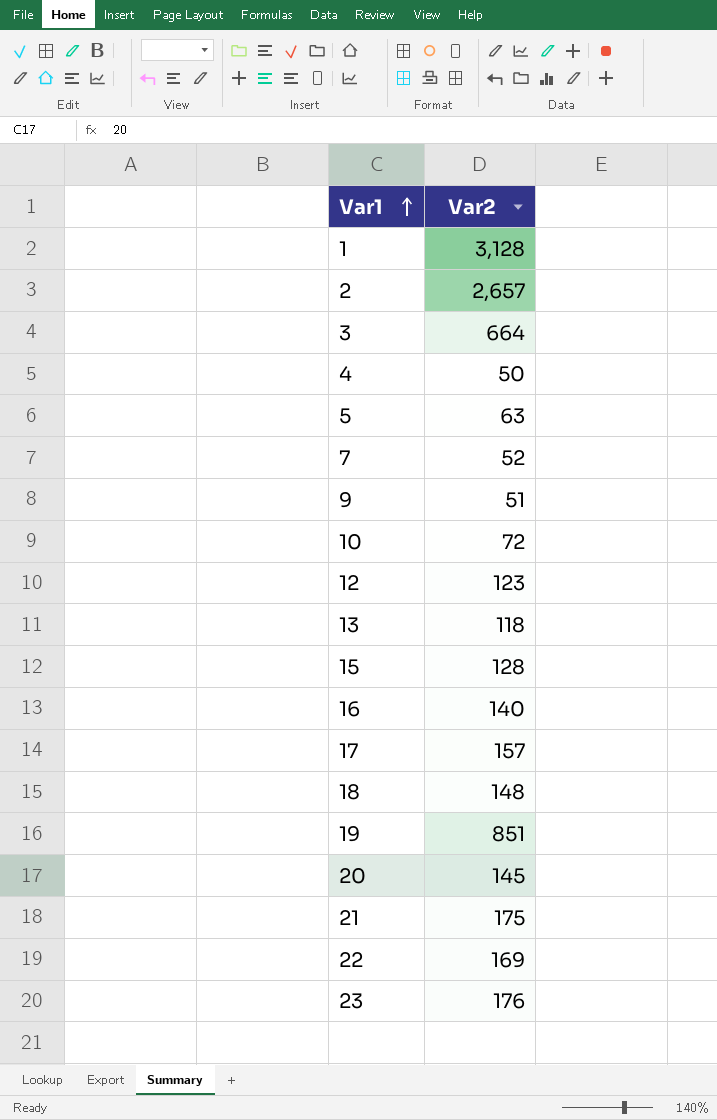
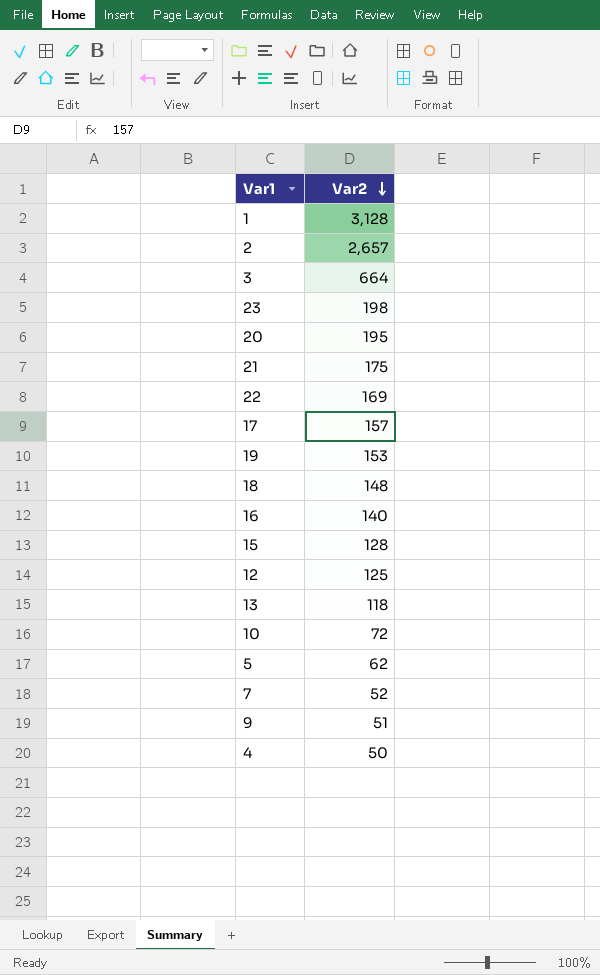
row order: Var1 ascending -> Var2 descending
23 | Var2: 176 -> 198
20 | Var2: 145 -> 195
19 | Var2: 851 -> 153
12 | Var2: 123 -> 125
5 | Var2: 63 -> 62

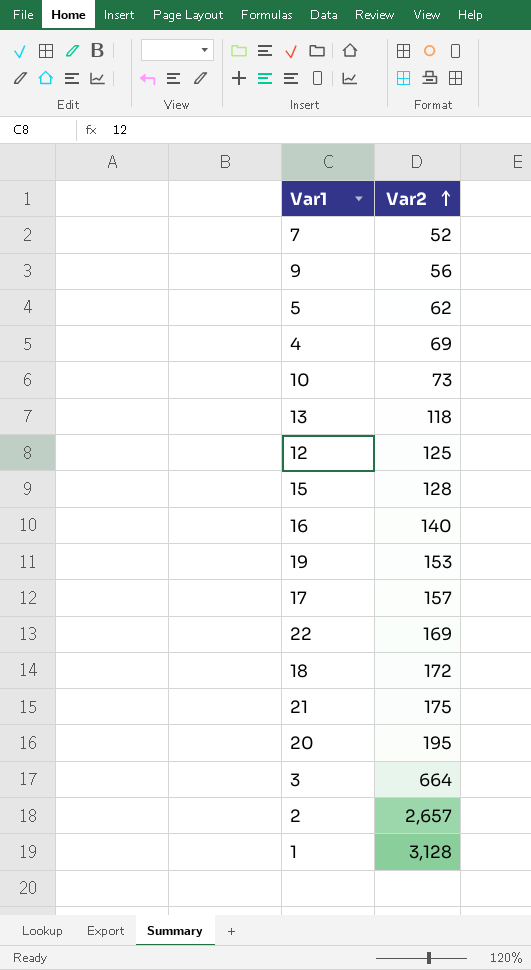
row order: Var2 descending -> Var2 ascending
row 23: 198 -> none
9 | Var2: 51 -> 56
4 | Var2: 50 -> 69
10 | Var2: 72 -> 73
18 | Var2: 148 -> 172

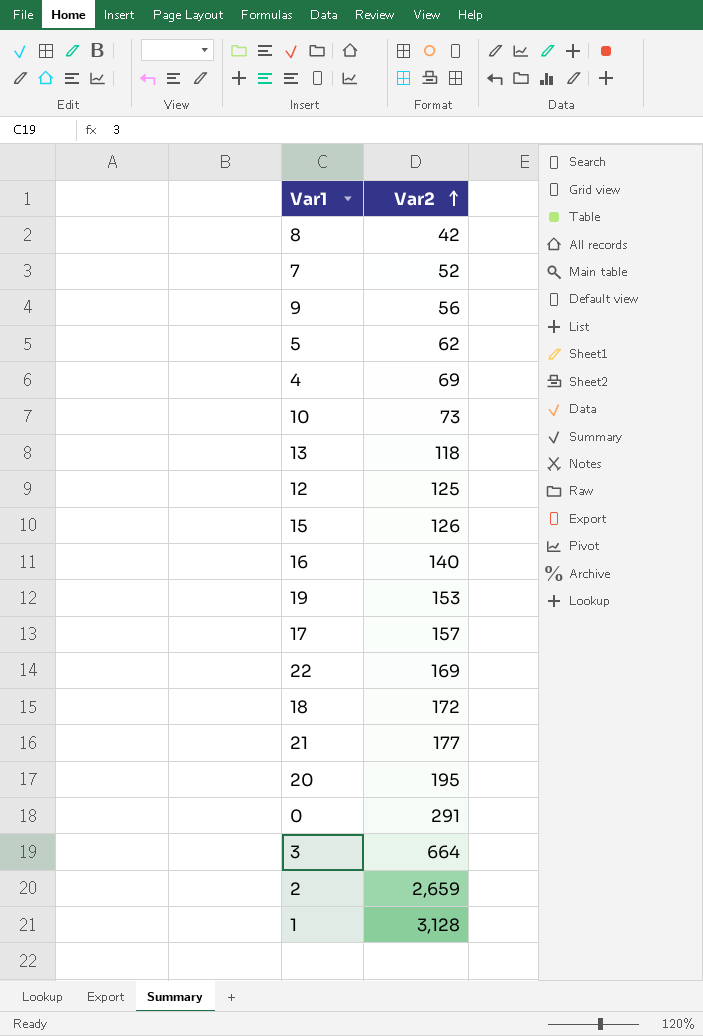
row 8: none -> 42
15 | Var2: 128 -> 126
21 | Var2: 175 -> 177
row 0: none -> 291
2 | Var2: 2,657 -> 2,659

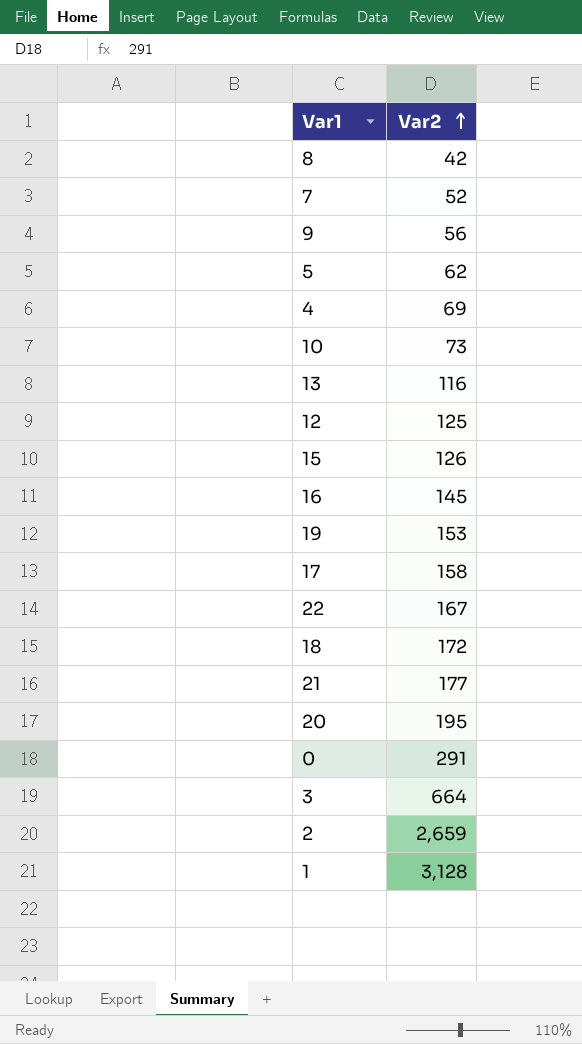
13 | Var2: 118 -> 116
16 | Var2: 140 -> 145
17 | Var2: 157 -> 158
22 | Var2: 169 -> 167

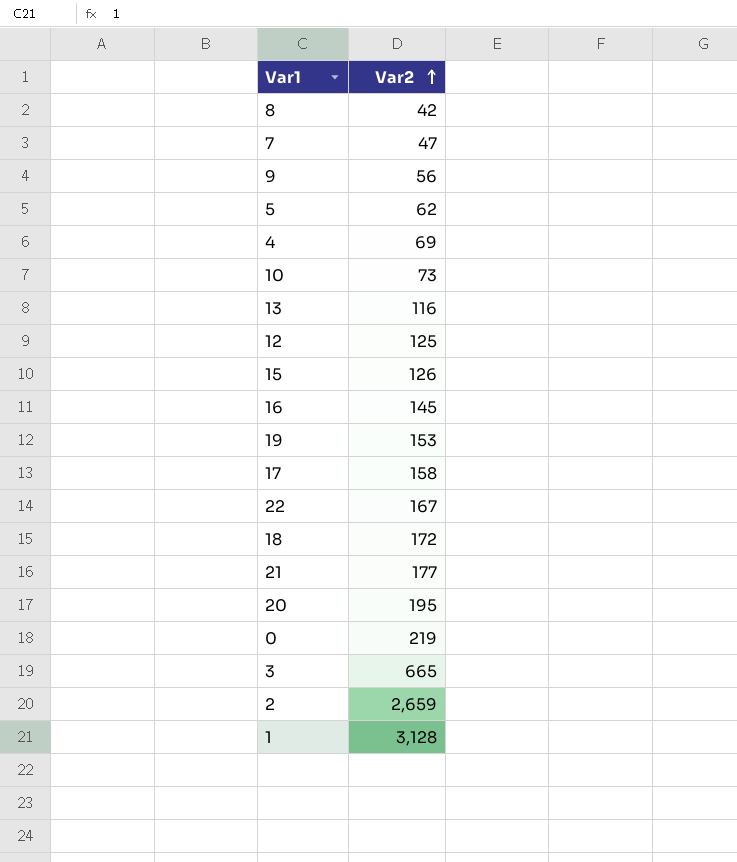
7 | Var2: 52 -> 47
0 | Var2: 291 -> 219
3 | Var2: 664 -> 665

